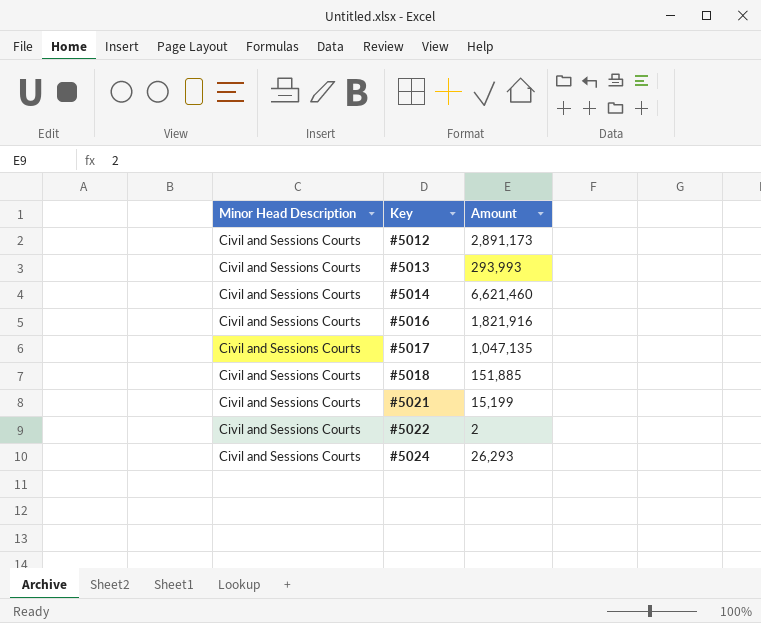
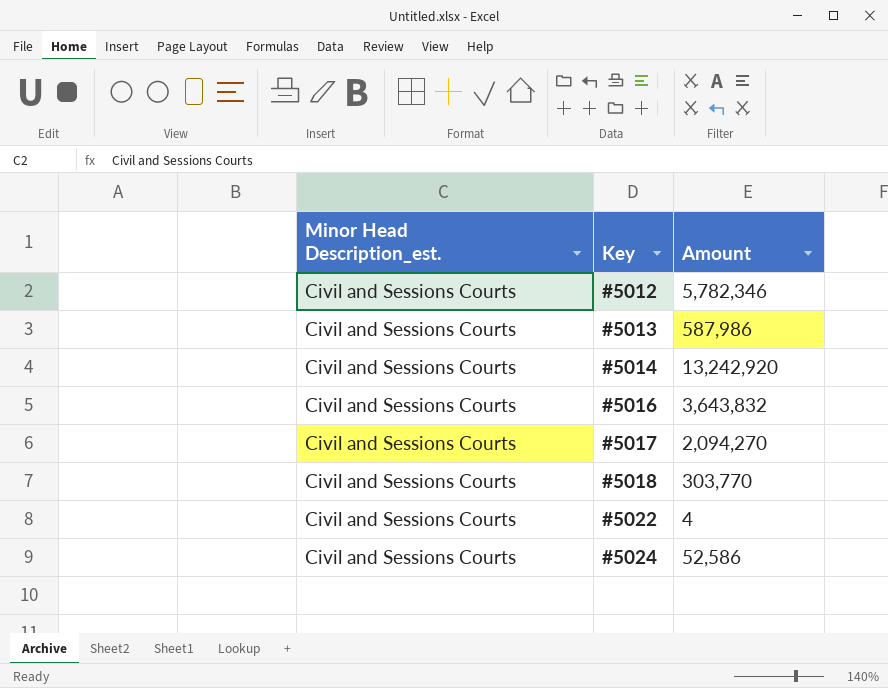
column name: Minor Head Description -> Minor Head Description_est.
row #5021: Civil and Sessions Courts | 15,199 -> none
#5012 | Amount: 2,891,173 -> 5,782,346
#5013 | Amount: 293,993 -> 587,986
#5014 | Amount: 6,621,460 -> 13,242,920
#5016 | Amount: 1,821,916 -> 3,643,832
#5017 | Amount: 1,047,135 -> 2,094,270
#5018 | Amount: 151,885 -> 303,770
#5022 | Amount: 2 -> 4
#5024 | Amount: 26,293 -> 52,586

